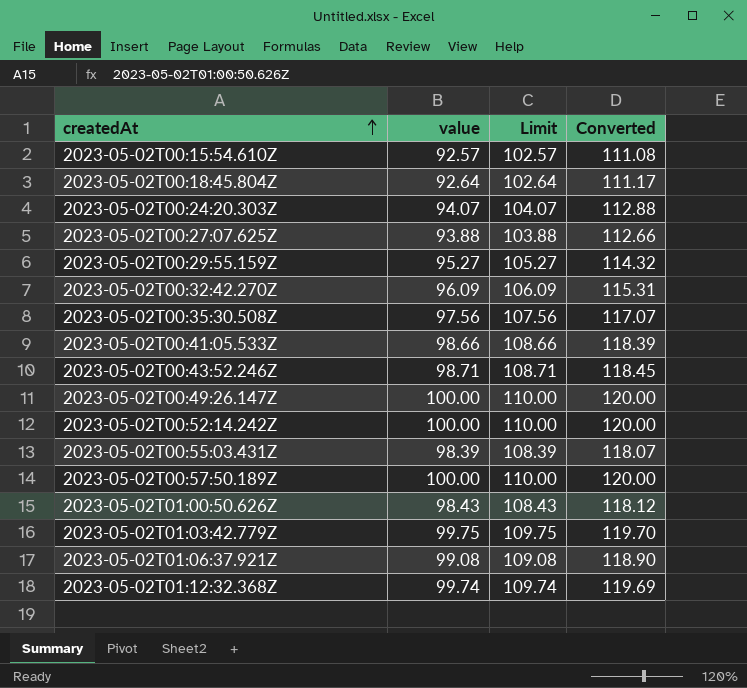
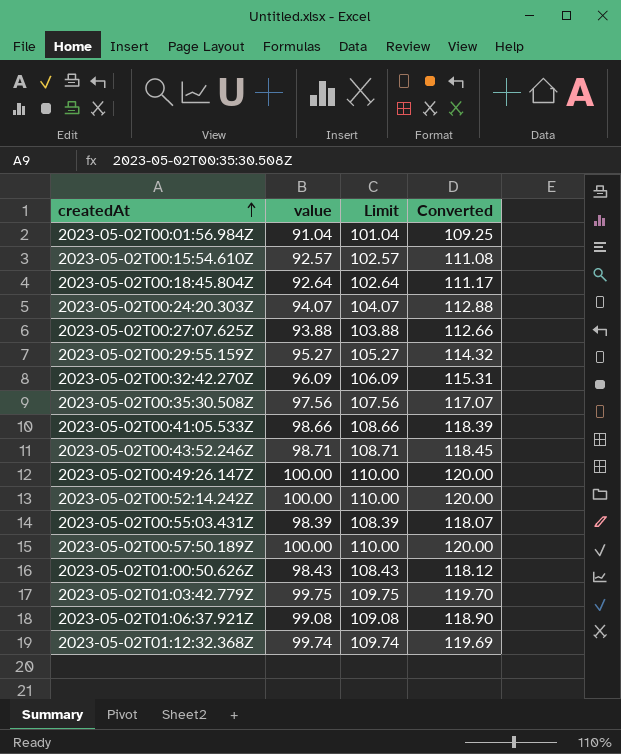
row 2023-05-02T00:01:56.984Z: none -> 91.04 | 101.04 | 109.25

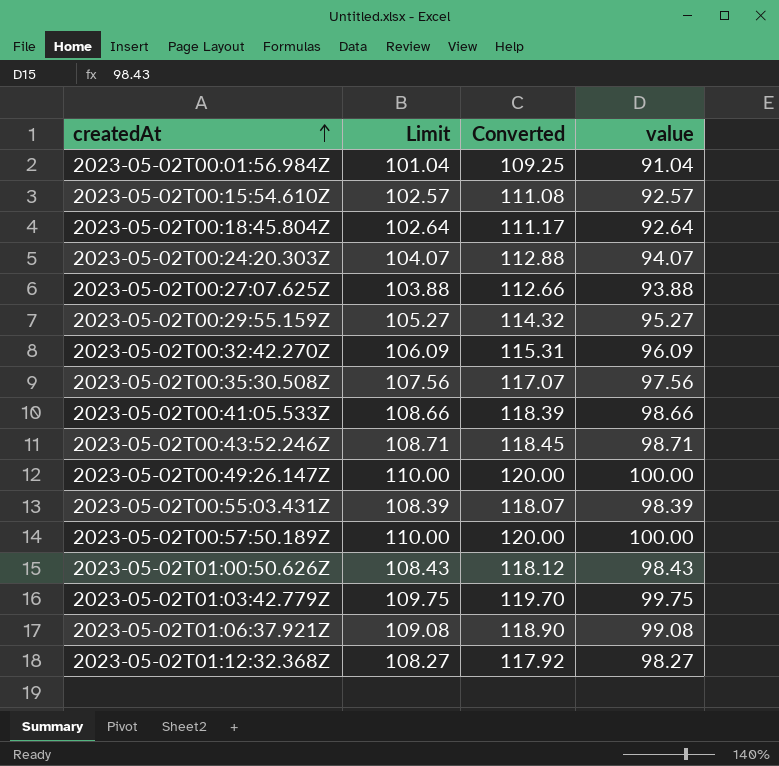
column value | position: 2 -> 4
row 2023-05-02T00:52:14.242Z: 100.00 | 110.00 | 120.00 -> none
2023-05-02T01:12:32.368Z | Limit: 109.74 -> 108.27
2023-05-02T01:12:32.368Z | Converted: 119.69 -> 117.92
2023-05-02T01:12:32.368Z | value: 99.74 -> 98.27

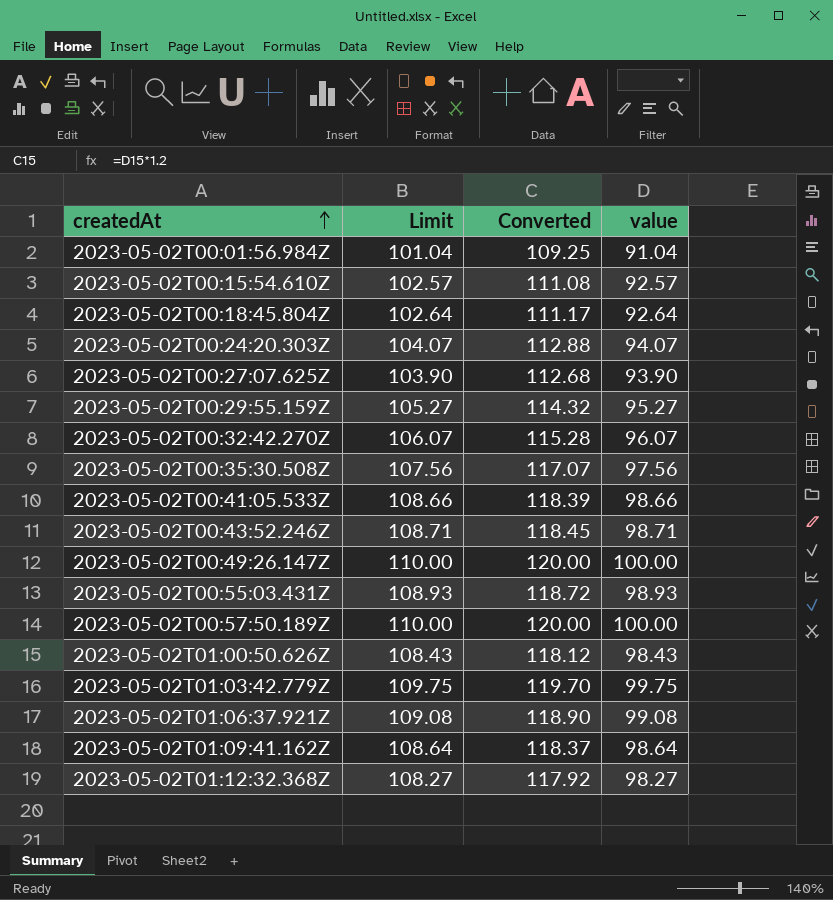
2023-05-02T00:27:07.625Z | Limit: 103.88 -> 103.90
2023-05-02T00:27:07.625Z | Converted: 112.66 -> 112.68
2023-05-02T00:27:07.625Z | value: 93.88 -> 93.90
2023-05-02T00:32:42.270Z | Limit: 106.09 -> 106.07
2023-05-02T00:32:42.270Z | Converted: 115.31 -> 115.28
2023-05-02T00:32:42.270Z | value: 96.09 -> 96.07
2023-05-02T00:55:03.431Z | Limit: 108.39 -> 108.93
2023-05-02T00:55:03.431Z | Converted: 118.07 -> 118.72
2023-05-02T00:55:03.431Z | value: 98.39 -> 98.93
row 2023-05-02T01:09:41.162Z: none -> 108.64 | 118.37 | 98.64

